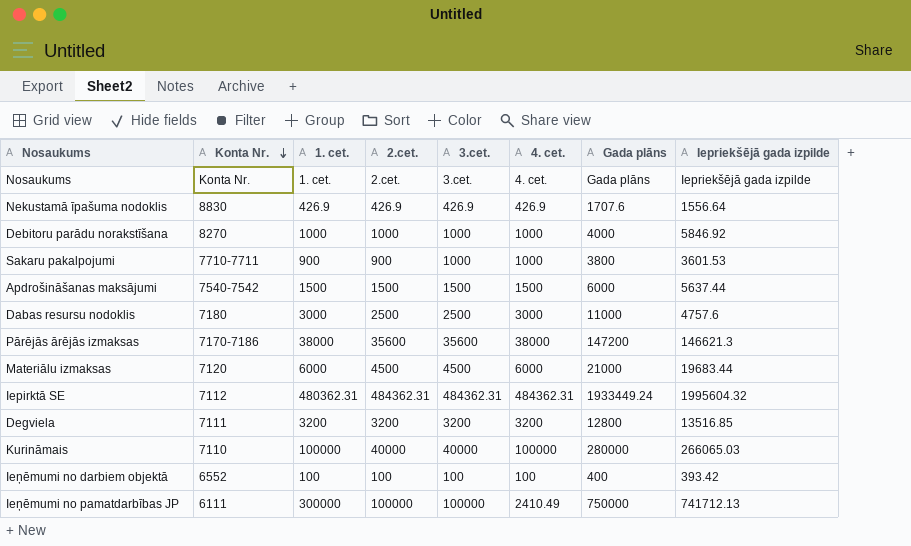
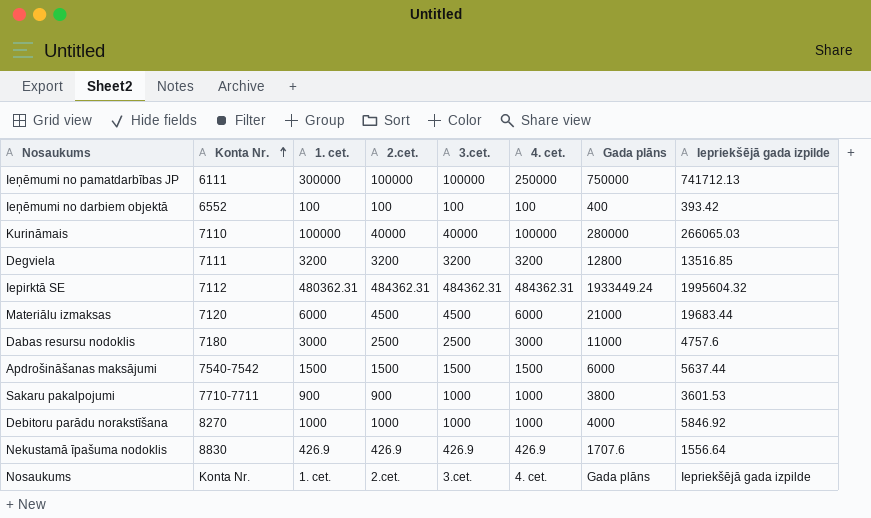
row order: Konta Nr. descending -> Konta Nr. ascending
row Pārējās ārējās izmaksas: 7170-7186 | 38000 | 35600 | 35600 | 38000 | 147200 | 146621.3 -> none
Ieņēmumi no pamatdarbības JP | 4. cet.: 2410.49 -> 250000

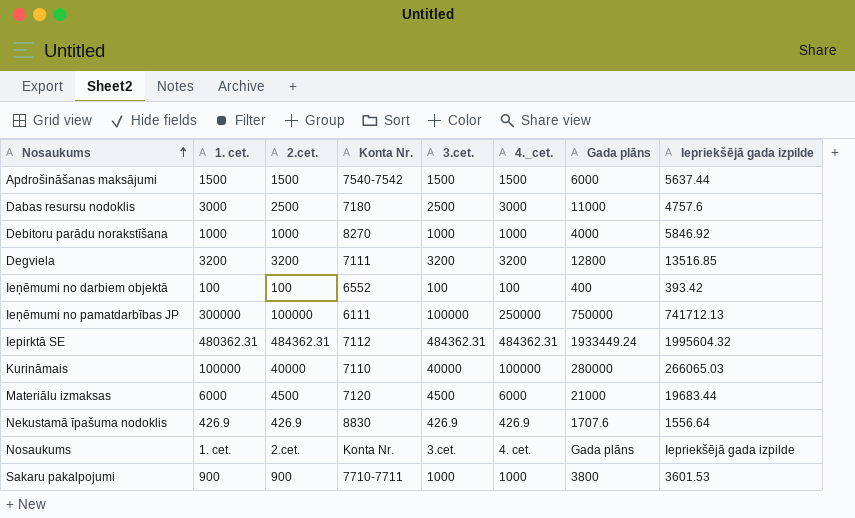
row order: Konta Nr. ascending -> Nosaukums ascending
column Konta Nr. | position: 2 -> 4
column name: 4. cet. -> 4._cet.

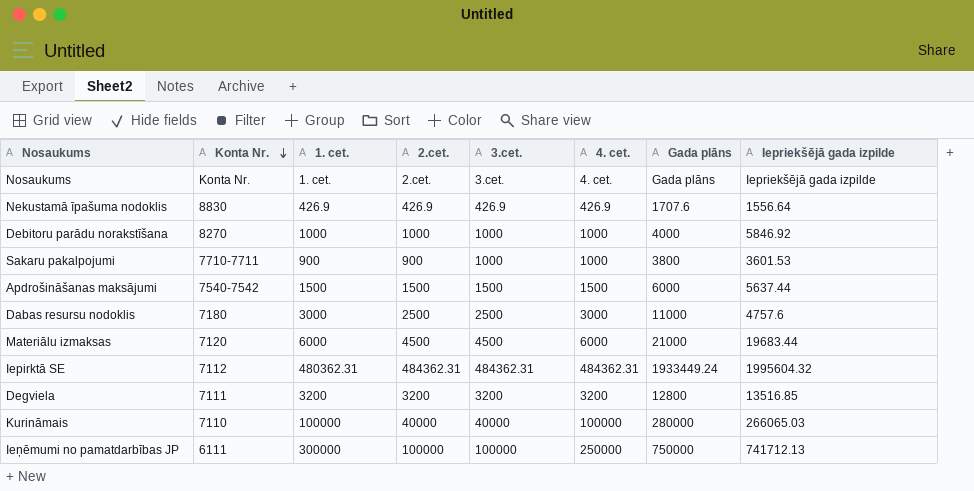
row order: Nosaukums ascending -> Konta Nr. descending
column Konta Nr. | position: 4 -> 2
column name: 4._cet. -> 4. cet.
row Ieņēmumi no darbiem objektā: 100 | 100 | 6552 | 100 | 100 | 400 | 393.42 -> none

